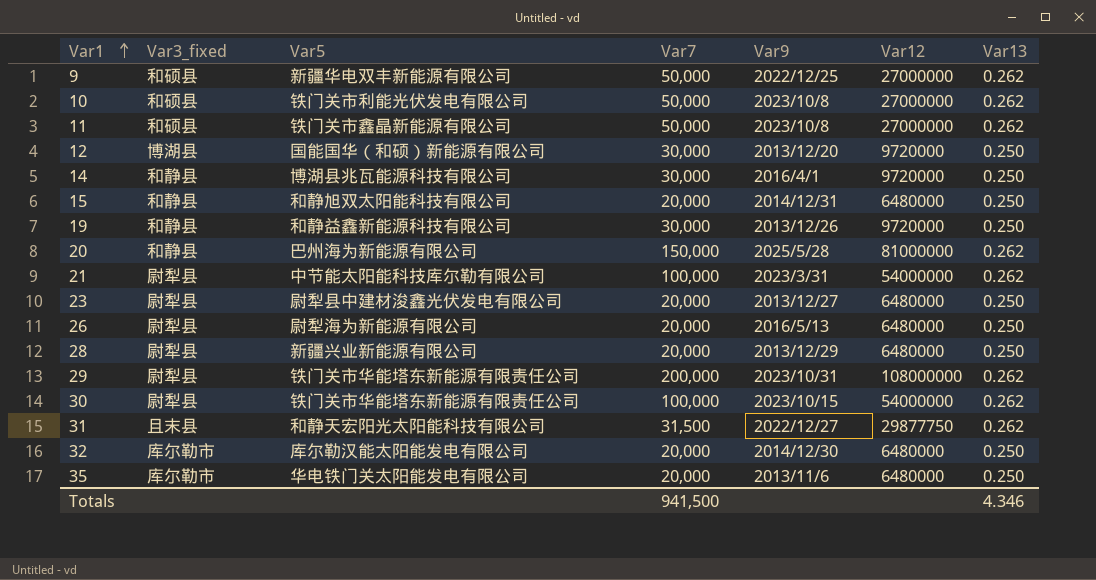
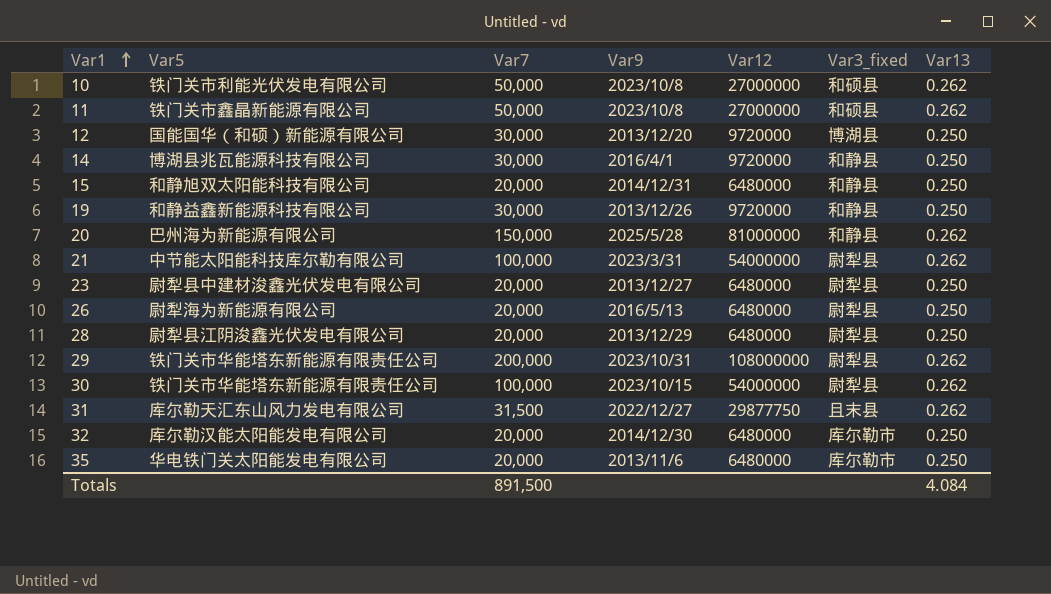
column Var3_fixed | position: 2 -> 6
row 9: 和硕县 | 新疆华电双丰新能源有限公司 | 50,000 | 2022/12/25 | 27000000 | 0.262 -> none
28 | Var5: 新疆兴业新能源有限公司 -> 尉犁县江阴浚鑫光伏发电有限公司
31 | Var5: 和静天宏阳光太阳能科技有限公司 -> 库尔勒天汇东山风力发电有限公司
Totals | Var7: 941,500 -> 891,500
Totals | Var13: 4.346 -> 4.084

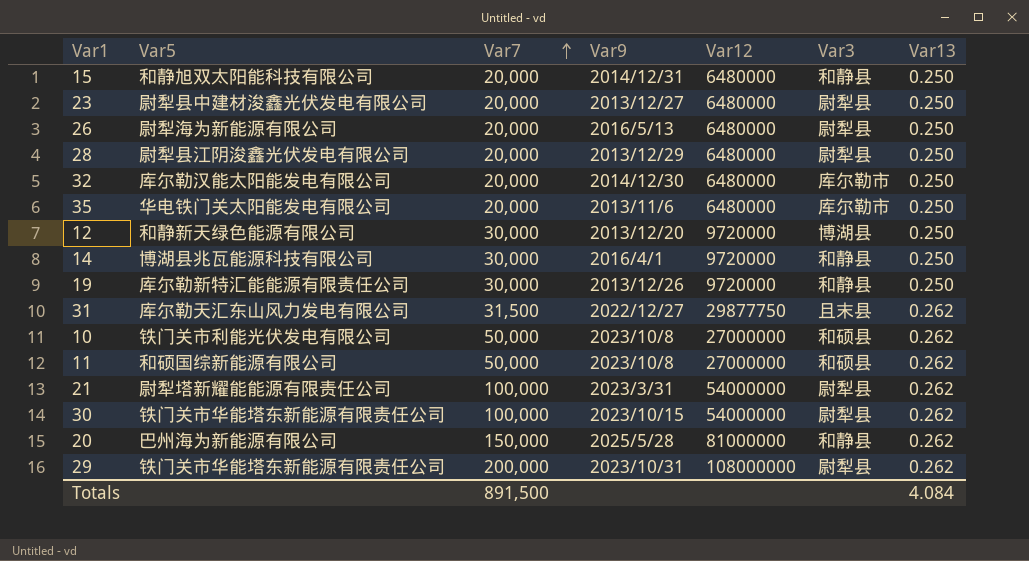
row order: Var1 ascending -> Var7 ascending
column name: Var3_fixed -> Var3
12 | Var5: 国能国华（和硕）新能源有限公司 -> 和静新天绿色能源有限公司
19 | Var5: 和静益鑫新能源科技有限公司 -> 库尔勒新特汇能能源有限责任公司
11 | Var5: 铁门关市鑫晶新能源有限公司 -> 和硕国综新能源有限公司
21 | Var5: 中节能太阳能科技库尔勒有限公司 -> 尉犁塔新耀能能源有限责任公司

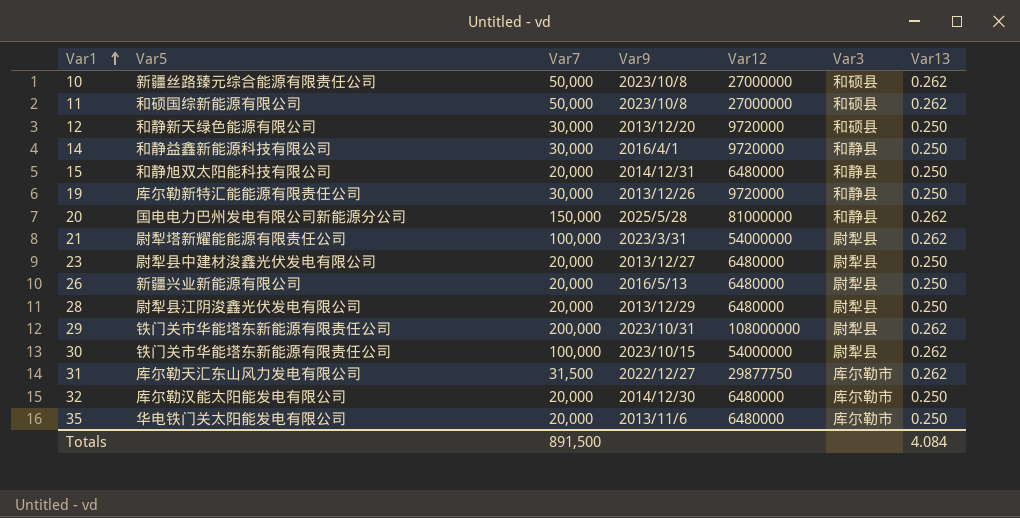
row order: Var7 ascending -> Var1 ascending
10 | Var5: 铁门关市利能光伏发电有限公司 -> 新疆丝路臻元综合能源有限责任公司
12 | Var3: 博湖县 -> 和硕县
14 | Var5: 博湖县兆瓦能源科技有限公司 -> 和静益鑫新能源科技有限公司
20 | Var5: 巴州海为新能源有限公司 -> 国电电力巴州发电有限公司新能源分公司
26 | Var5: 尉犁海为新能源有限公司 -> 新疆兴业新能源有限公司
31 | Var3: 且末县 -> 库尔勒市

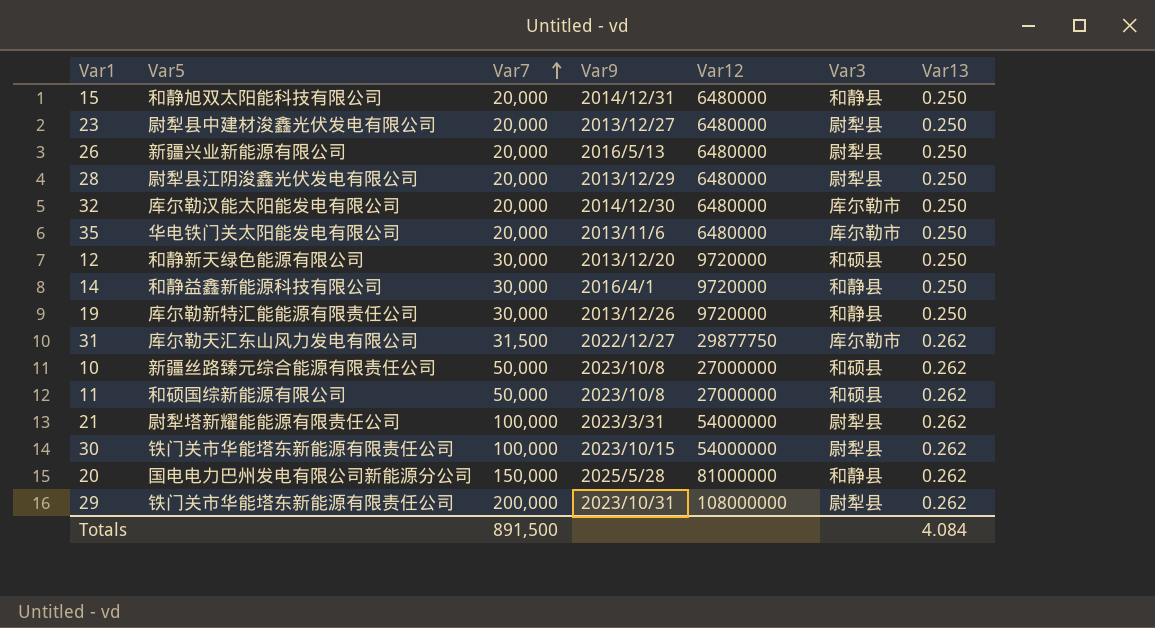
row order: Var1 ascending -> Var7 ascending

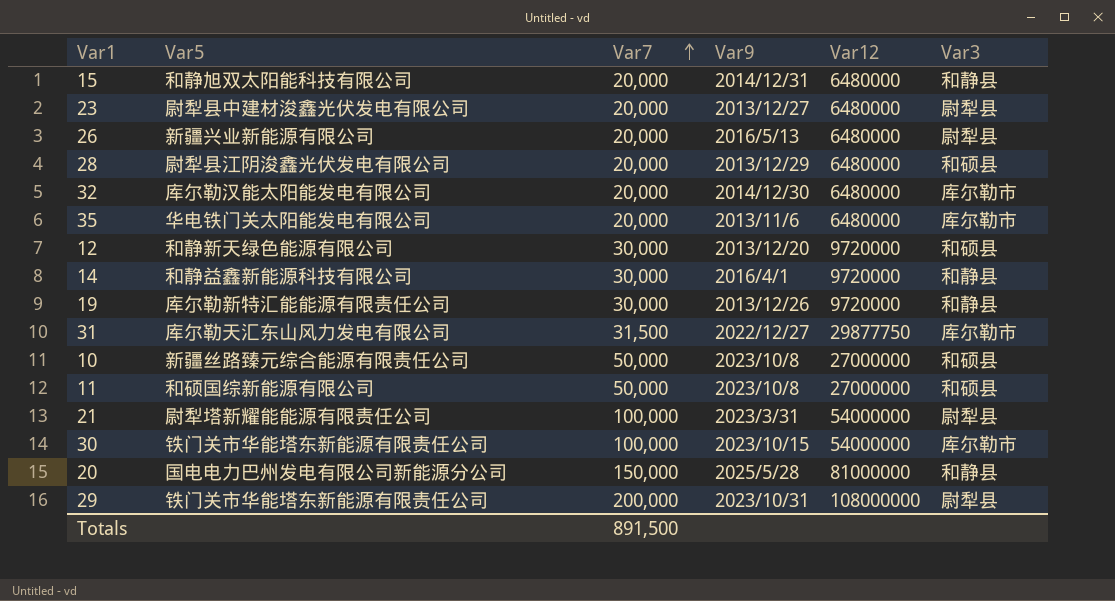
column Var13 | position: 7 -> none
28 | Var3: 尉犁县 -> 和硕县
30 | Var3: 尉犁县 -> 库尔勒市

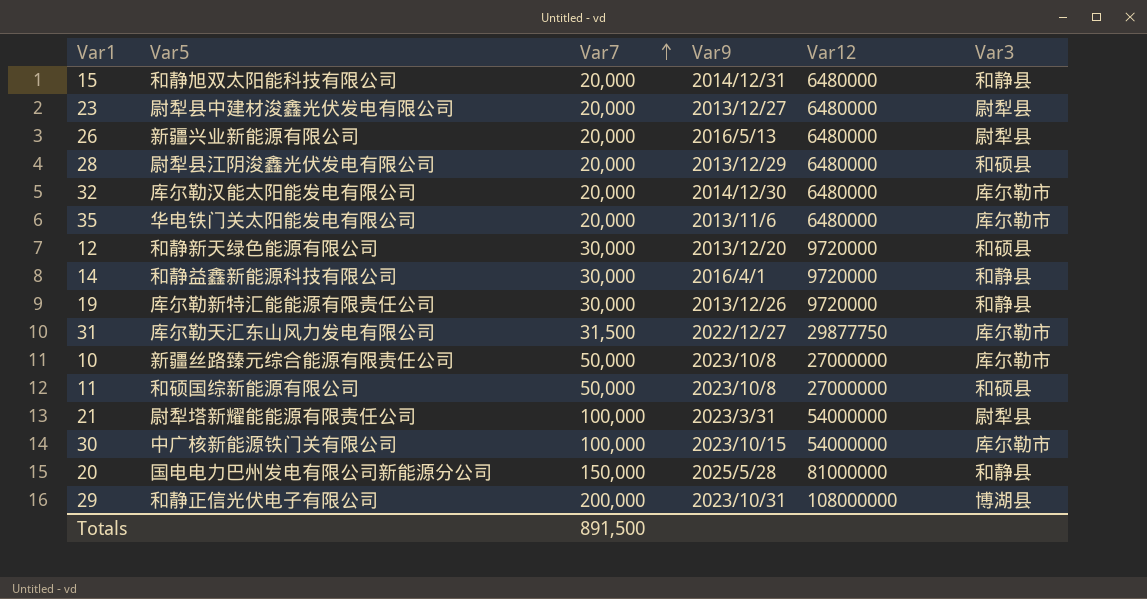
10 | Var3: 和硕县 -> 库尔勒市
30 | Var5: 铁门关市华能塔东新能源有限责任公司 -> 中广核新能源铁门关有限公司
29 | Var5: 铁门关市华能塔东新能源有限责任公司 -> 和静正信光伏电子有限公司
29 | Var3: 尉犁县 -> 博湖县

